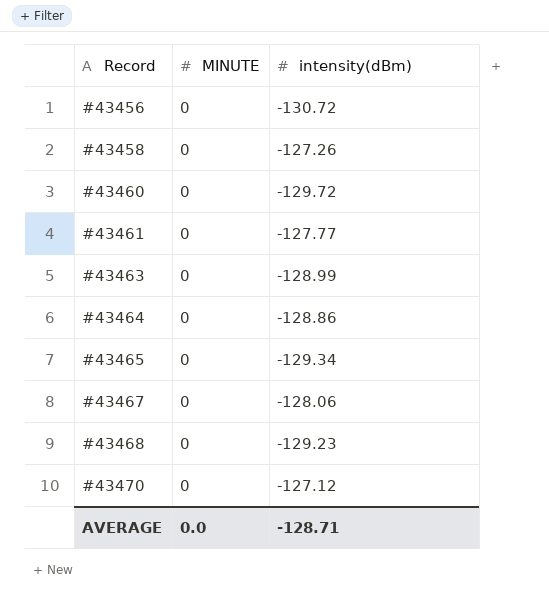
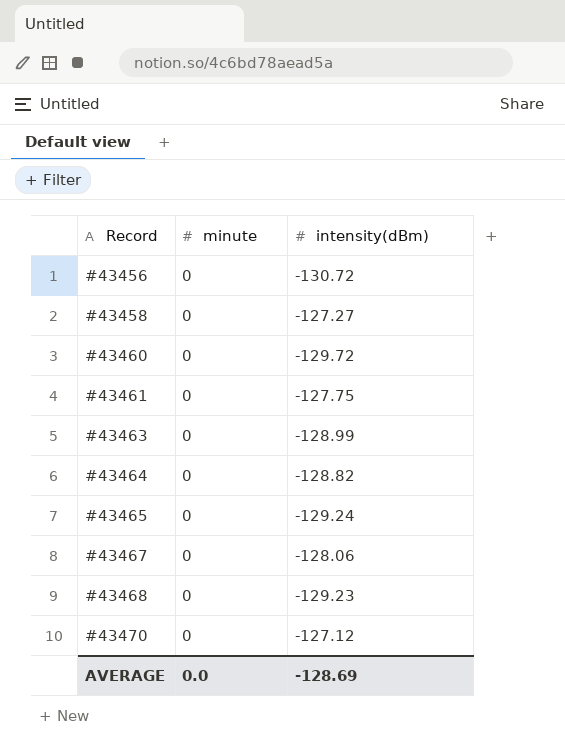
column name: MINUTE -> minute
#43458 | intensity(dBm): -127.26 -> -127.27
#43461 | intensity(dBm): -127.77 -> -127.75
#43464 | intensity(dBm): -128.86 -> -128.82
#43465 | intensity(dBm): -129.34 -> -129.24
AVERAGE | intensity(dBm): -128.71 -> -128.69

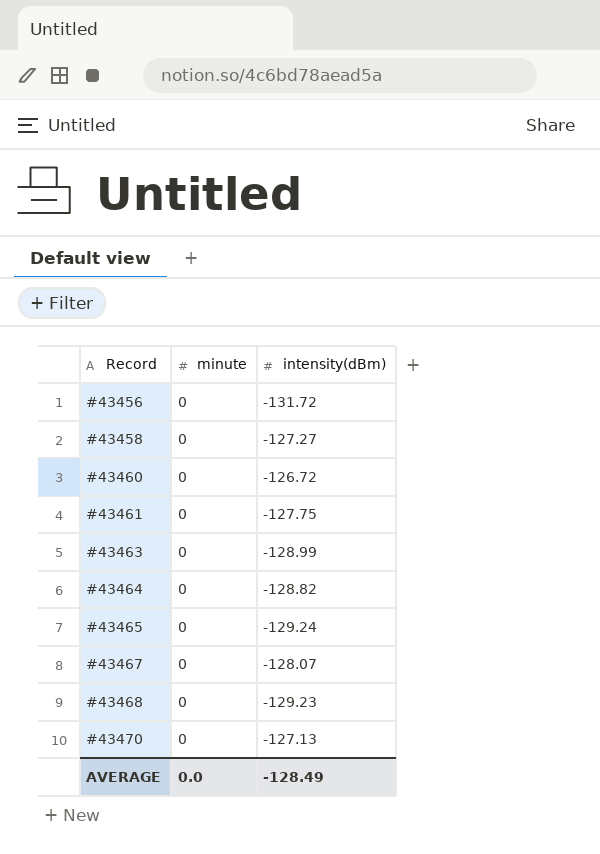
#43456 | intensity(dBm): -130.72 -> -131.72
#43460 | intensity(dBm): -129.72 -> -126.72
#43467 | intensity(dBm): -128.06 -> -128.07
#43470 | intensity(dBm): -127.12 -> -127.13
AVERAGE | intensity(dBm): -128.69 -> -128.49

